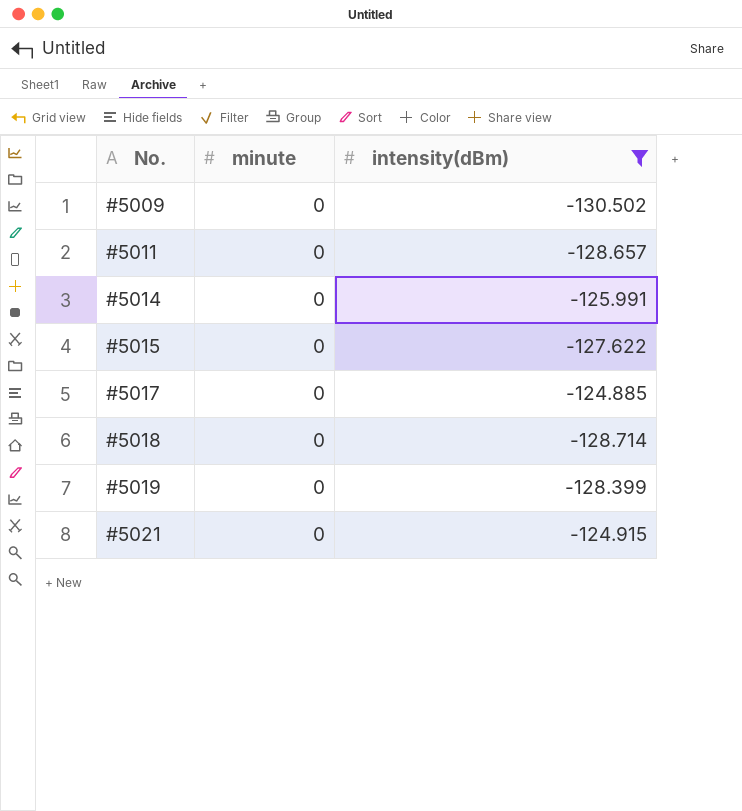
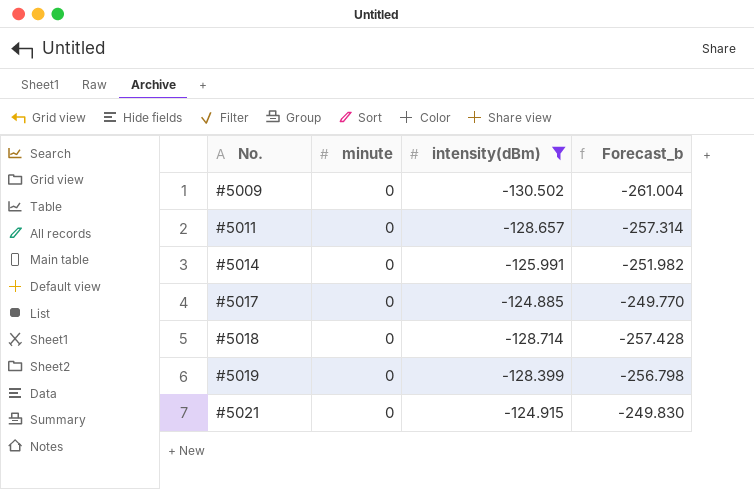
column Forecast_b | formula: none -> [intensity(dBm)] * 2
row #5015: 0 | -127.622 -> none

